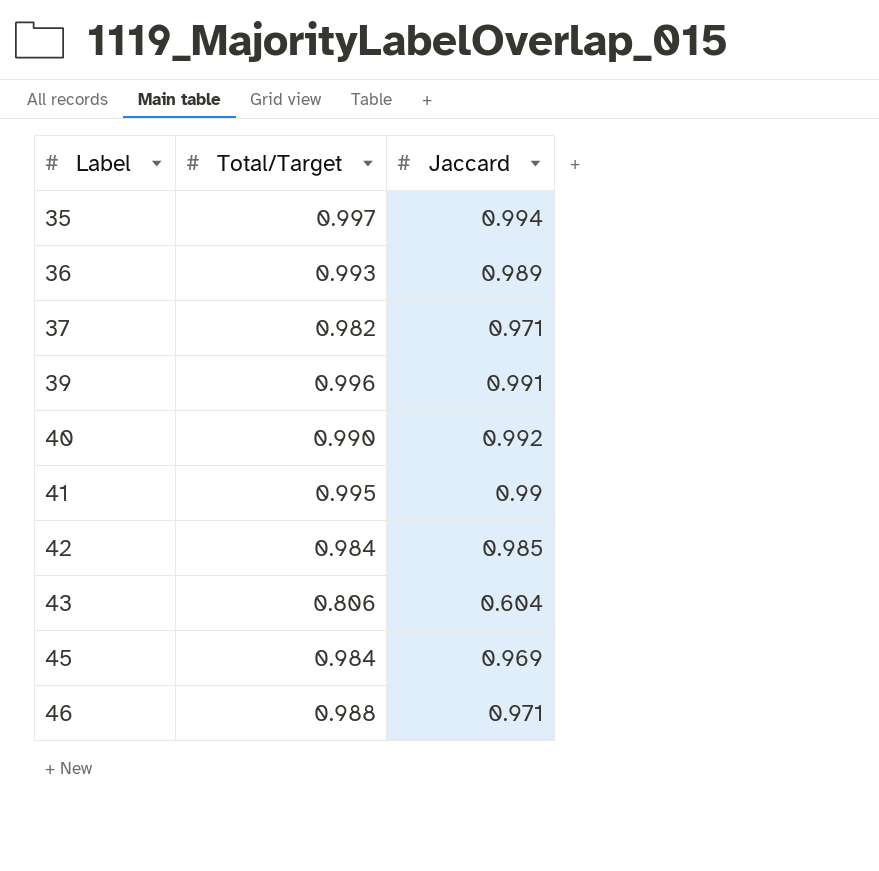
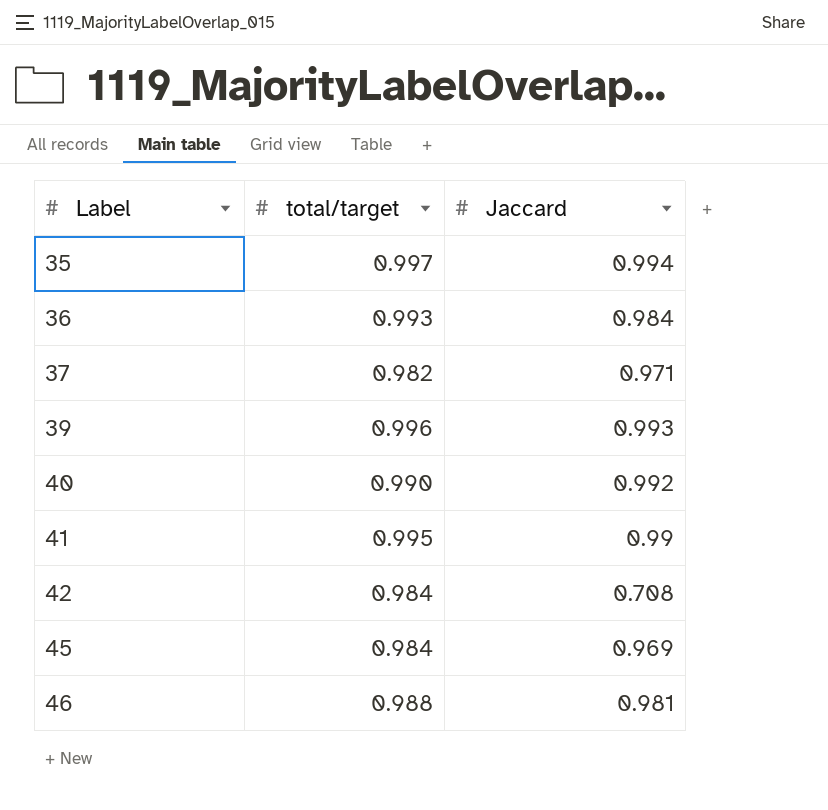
column name: Total/Target -> total/target
row 43: 0.806 | 0.604 -> none
36 | Jaccard: 0.989 -> 0.984
39 | Jaccard: 0.991 -> 0.993
42 | Jaccard: 0.985 -> 0.708
46 | Jaccard: 0.971 -> 0.981

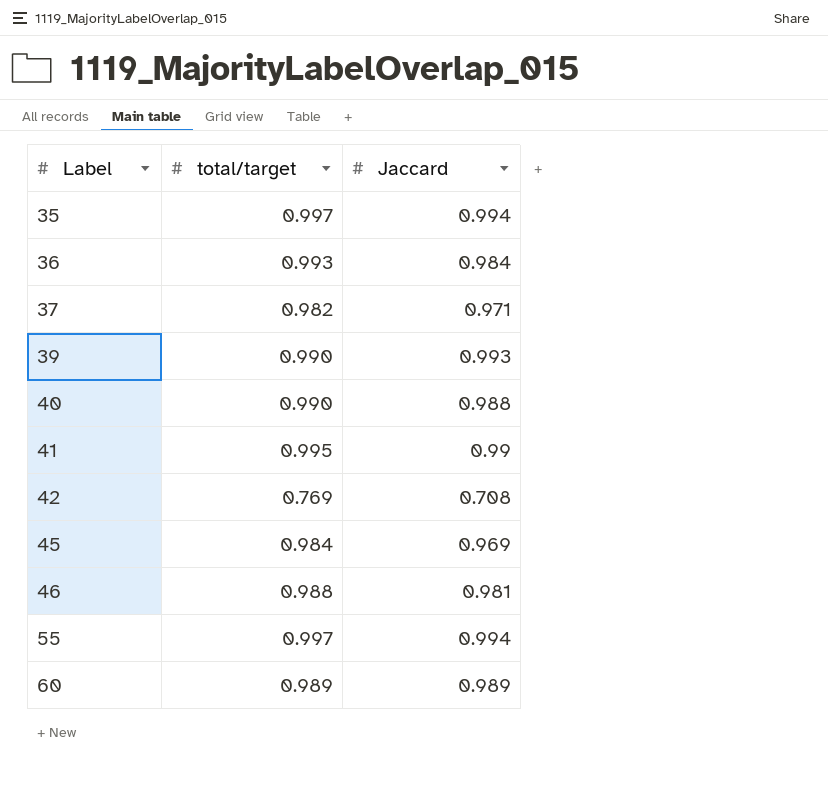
39 | total/target: 0.996 -> 0.990
40 | Jaccard: 0.992 -> 0.988
42 | total/target: 0.984 -> 0.769
row 55: none -> 0.997 | 0.994
row 60: none -> 0.989 | 0.989

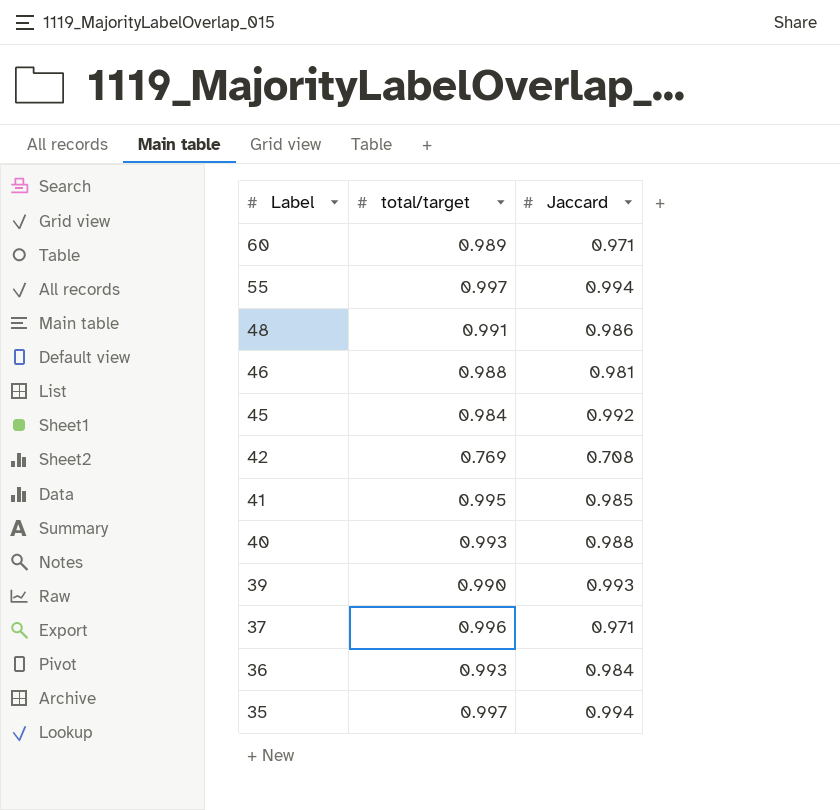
row order: Label ascending -> Label descending
60 | Jaccard: 0.989 -> 0.971
row 48: none -> 0.991 | 0.986
45 | Jaccard: 0.969 -> 0.992
41 | Jaccard: 0.99 -> 0.985
40 | total/target: 0.990 -> 0.993
37 | total/target: 0.982 -> 0.996

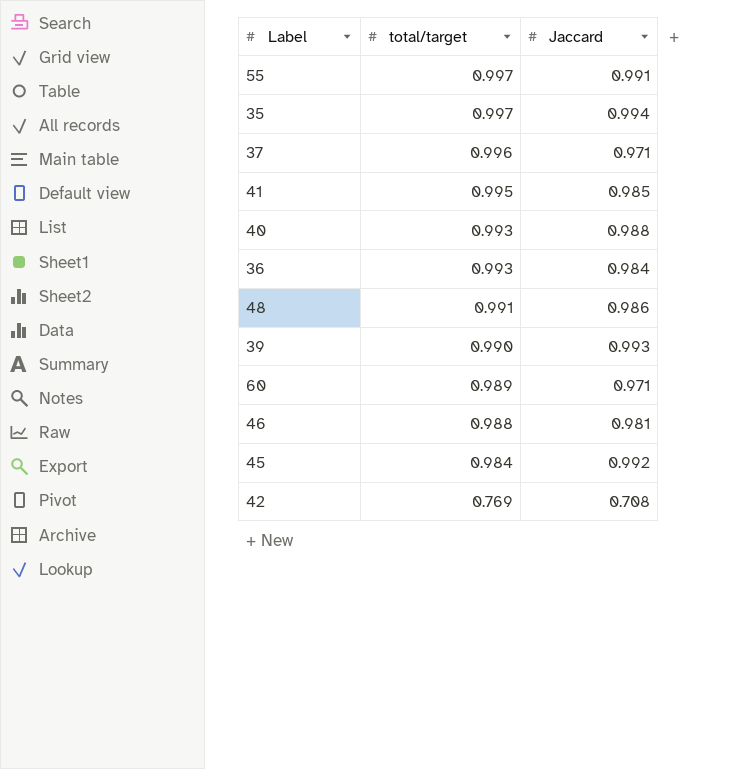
row order: Label descending -> total/target descending
55 | Jaccard: 0.994 -> 0.991

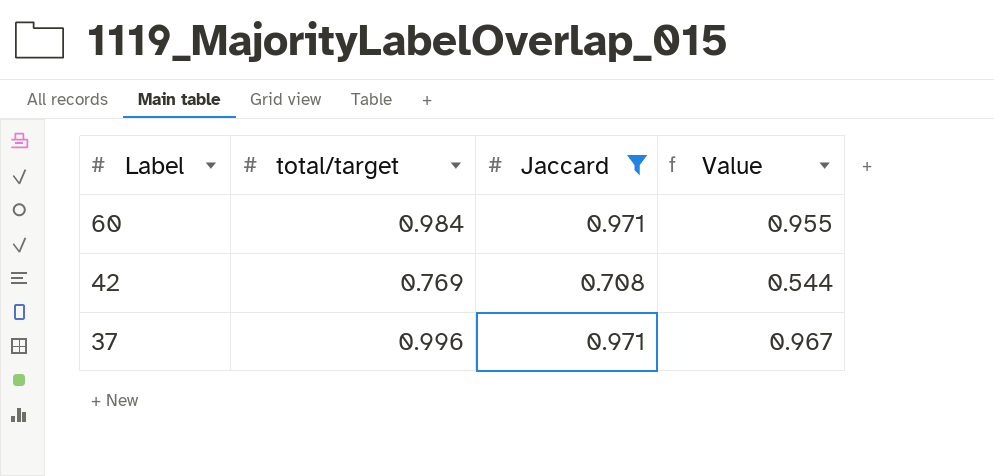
filter: none -> Jaccard <= 0.971
row order: total/target descending -> Label descending
column Value | formula: none -> [total/target] * [Jaccard]
60 | total/target: 0.989 -> 0.984

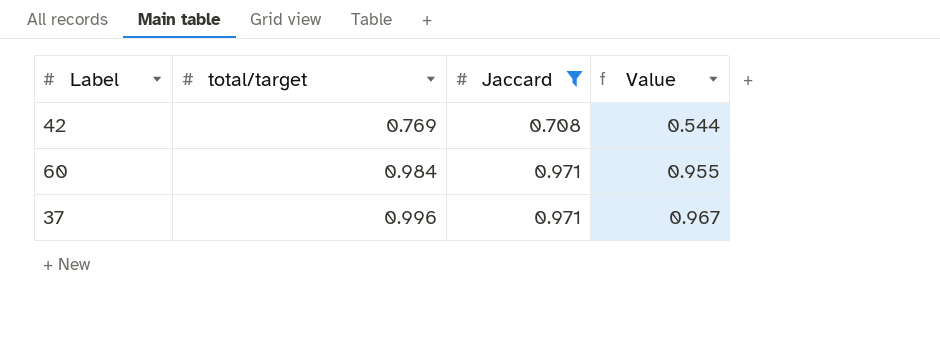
row order: Label descending -> total/target ascending

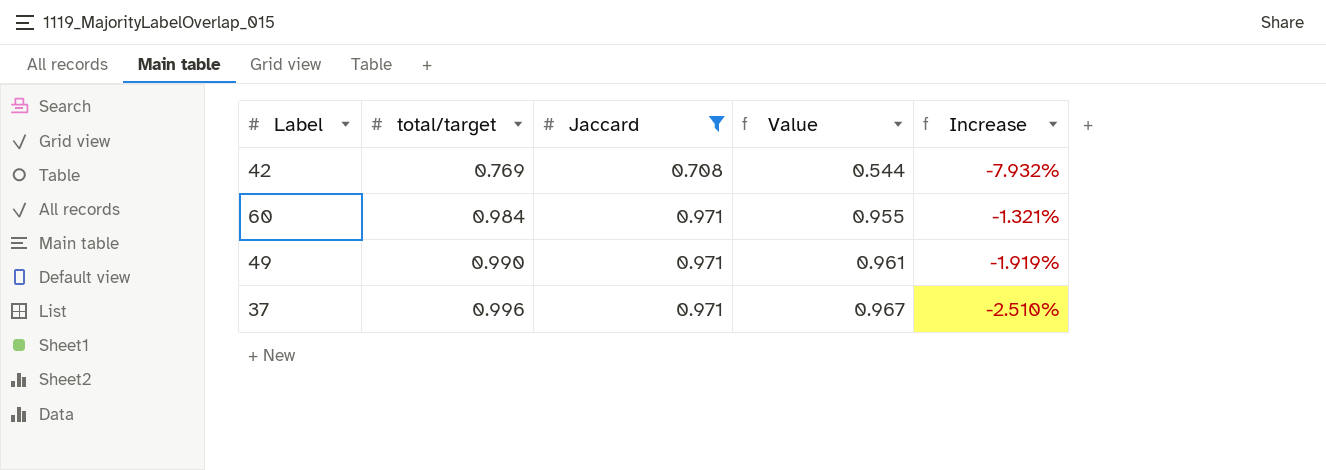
column Increase | formula: none -> ([Jaccard] - [total/target]) / [total/target]
row 49: none -> 0.990 | 0.971 | 0.961 | -1.919%

